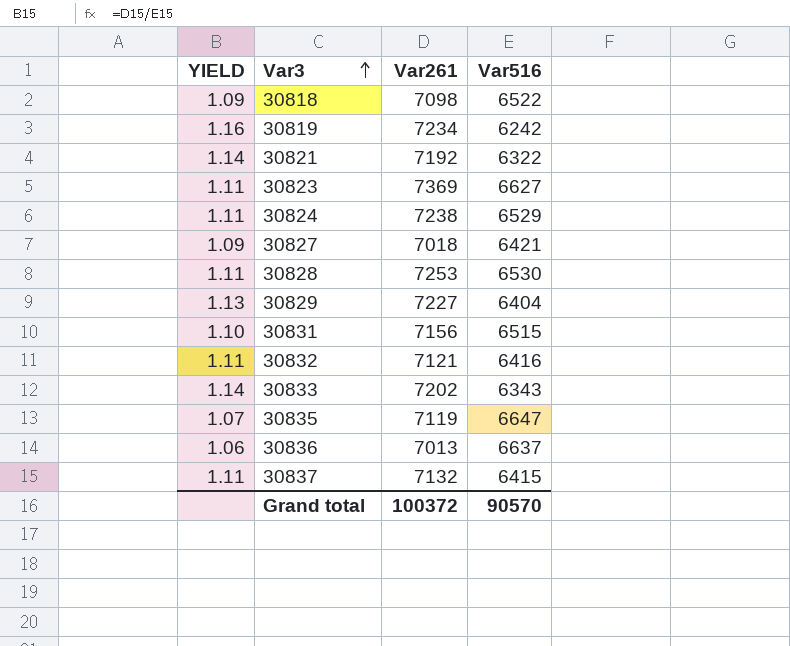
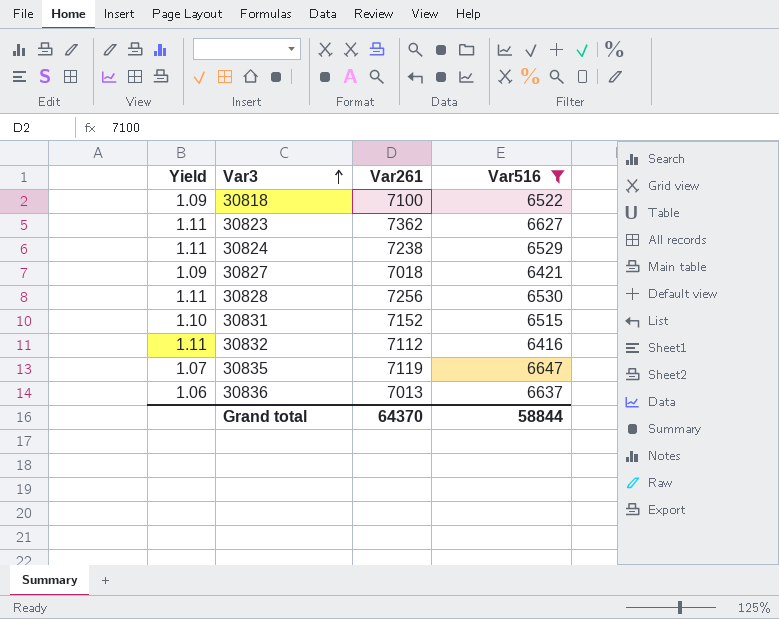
filter: none -> Var516 >= 6416
column name: YIELD -> Yield
30818 | Var261: 7098 -> 7100
30823 | Var261: 7369 -> 7362
30828 | Var261: 7253 -> 7256
30831 | Var261: 7156 -> 7152
30832 | Var261: 7121 -> 7112
Grand total | Var261: 100372 -> 64370
Grand total | Var516: 90570 -> 58844

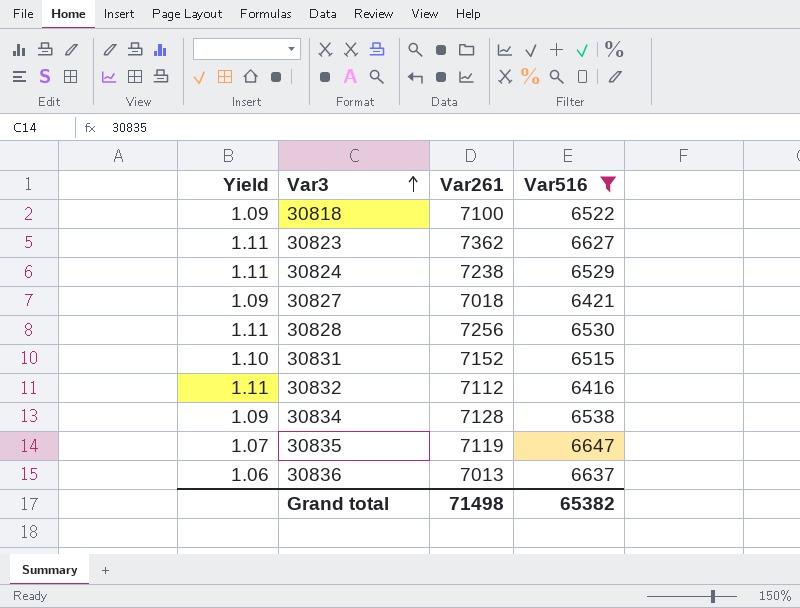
row 30834: none -> 1.09 | 7128 | 6538
Grand total | Var261: 64370 -> 71498
Grand total | Var516: 58844 -> 65382

